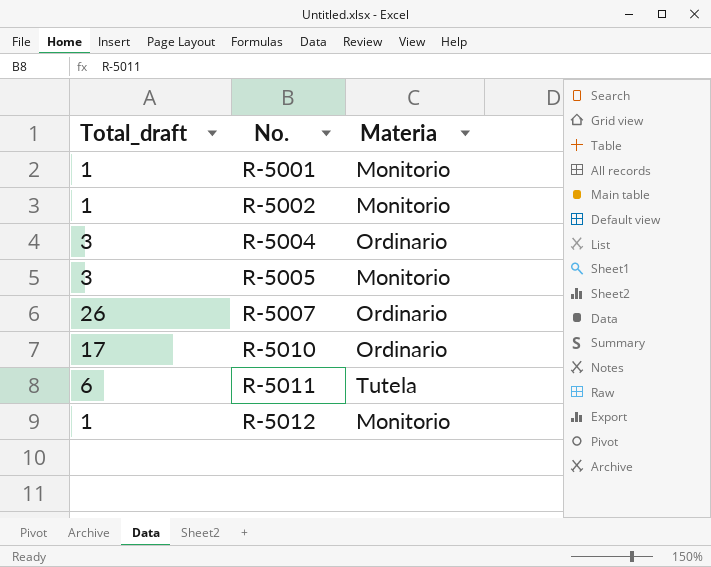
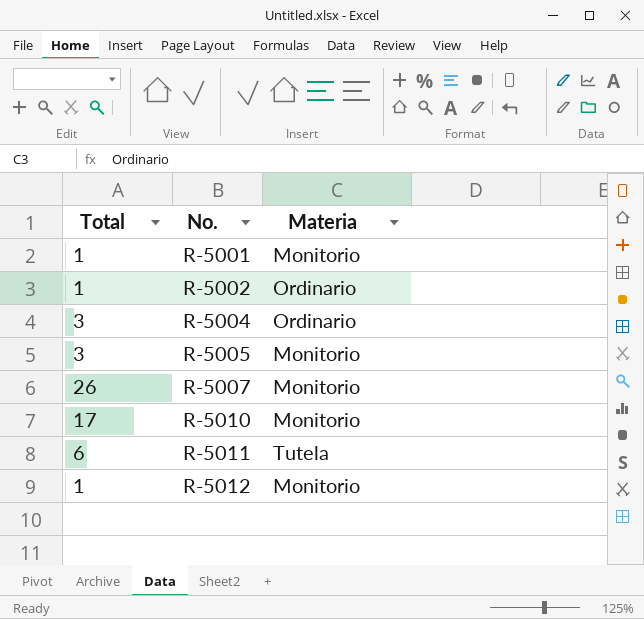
column name: Total_draft -> Total
R-5002 | Materia: Monitorio -> Ordinario
R-5007 | Materia: Ordinario -> Monitorio
R-5010 | Materia: Ordinario -> Monitorio

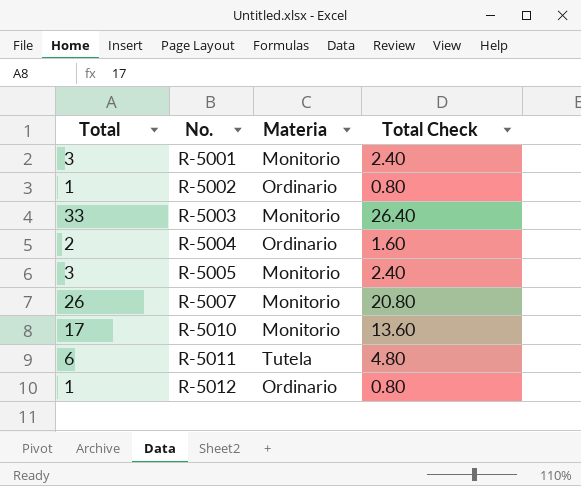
column Total Check | formula: none -> [Total] * 0.8
R-5001 | Total: 1 -> 3
row R-5003: none -> 33 | Monitorio | 26.40
R-5004 | Total: 3 -> 2
R-5012 | Materia: Monitorio -> Ordinario

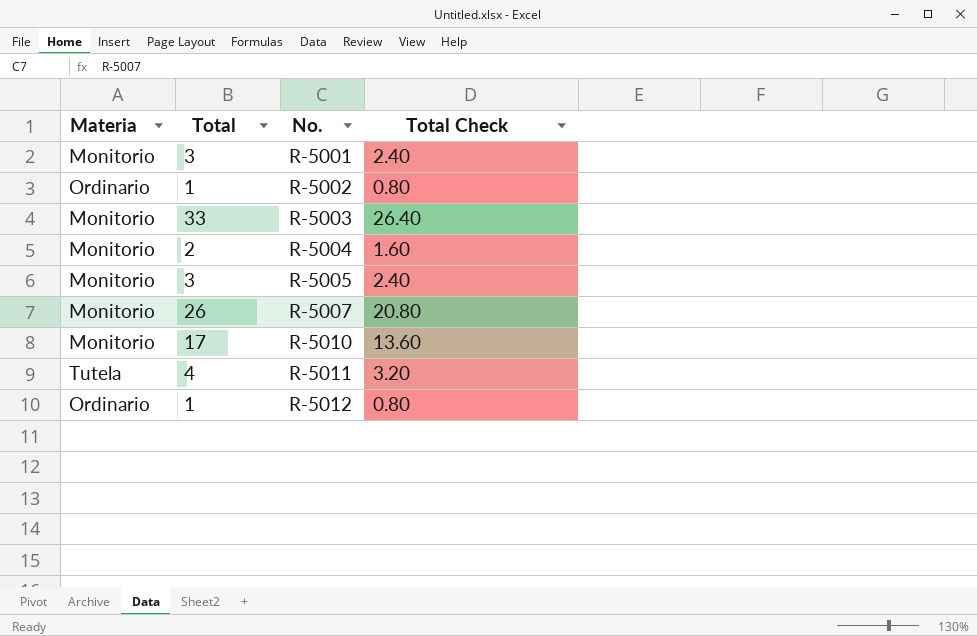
column Materia | position: 3 -> 1
R-5004 | Materia: Ordinario -> Monitorio
R-5011 | Total: 6 -> 4
R-5011 | Total Check: 4.80 -> 3.20

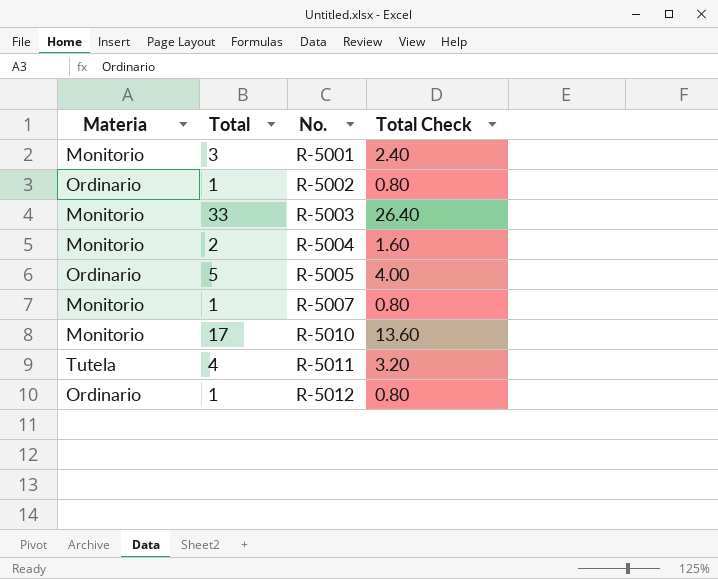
R-5005 | Materia: Monitorio -> Ordinario
R-5005 | Total: 3 -> 5
R-5005 | Total Check: 2.40 -> 4.00
R-5007 | Total: 26 -> 1
R-5007 | Total Check: 20.80 -> 0.80

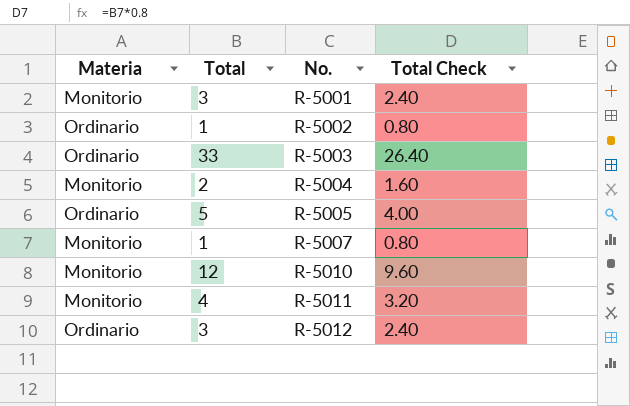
R-5003 | Materia: Monitorio -> Ordinario
R-5010 | Total: 17 -> 12
R-5010 | Total Check: 13.60 -> 9.60
R-5011 | Materia: Tutela -> Monitorio
R-5012 | Total: 1 -> 3
R-5012 | Total Check: 0.80 -> 2.40

